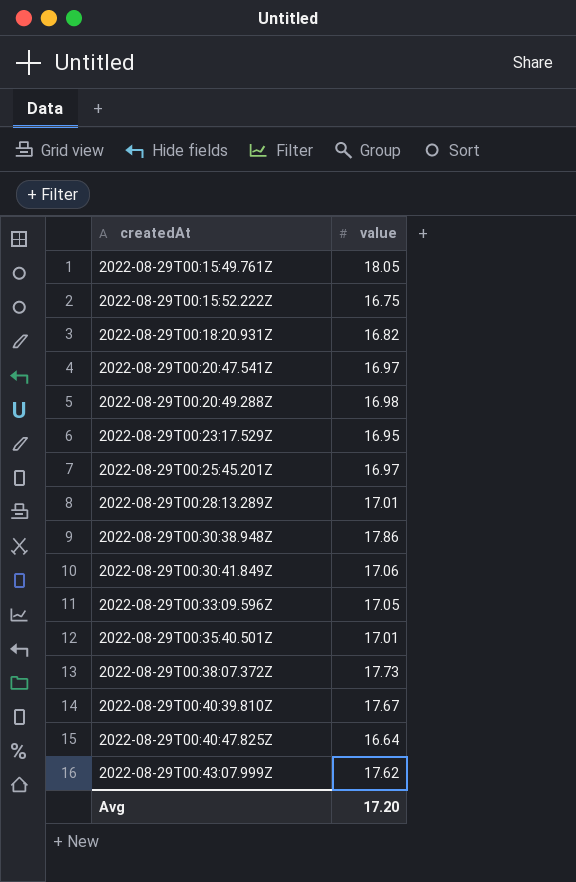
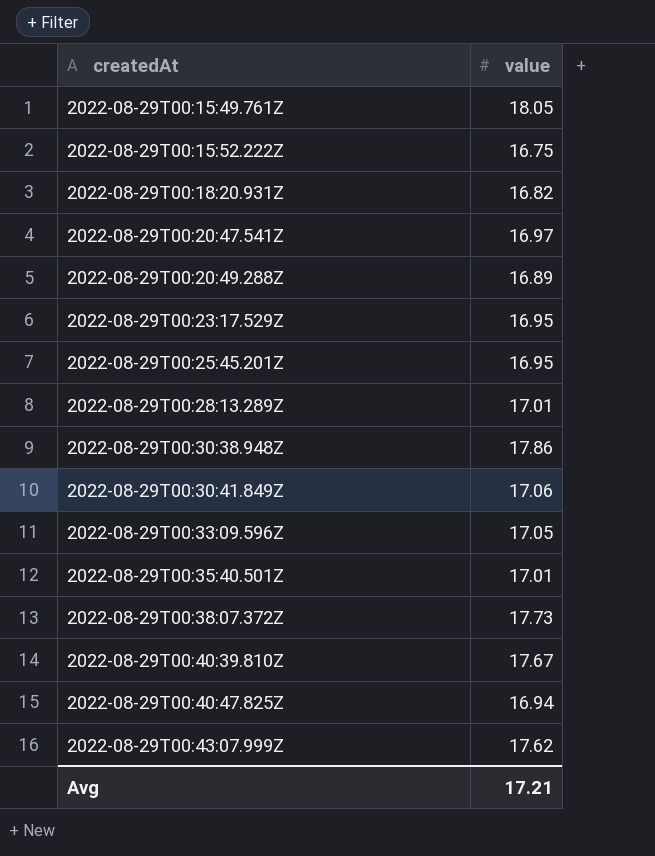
2022-08-29T00:20:49.288Z | value: 16.98 -> 16.89
2022-08-29T00:25:45.201Z | value: 16.97 -> 16.95
2022-08-29T00:40:47.825Z | value: 16.64 -> 16.94
Avg | value: 17.20 -> 17.21

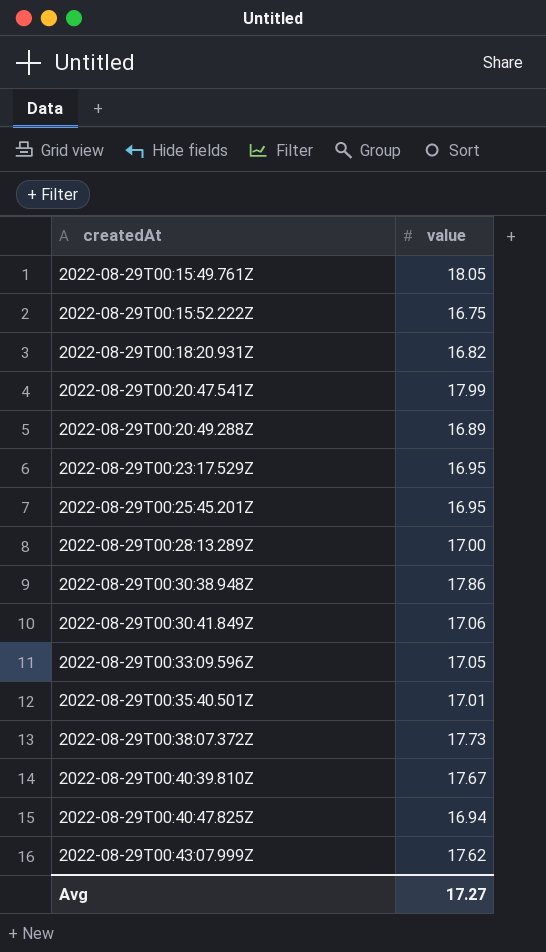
2022-08-29T00:20:47.541Z | value: 16.97 -> 17.99
2022-08-29T00:28:13.289Z | value: 17.01 -> 17.00
Avg | value: 17.21 -> 17.27

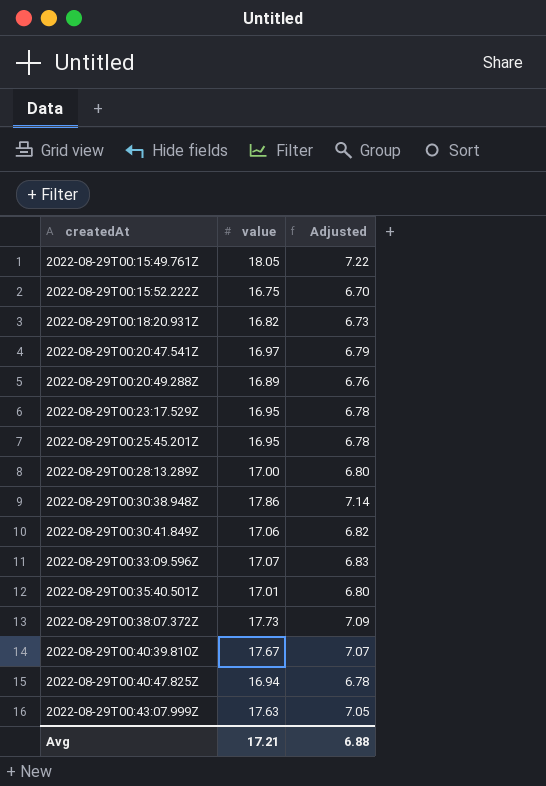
column Adjusted | formula: none -> [value] * 0.4
2022-08-29T00:20:47.541Z | value: 17.99 -> 16.97
2022-08-29T00:33:09.596Z | value: 17.05 -> 17.07
2022-08-29T00:43:07.999Z | value: 17.62 -> 17.63
Avg | value: 17.27 -> 17.21

